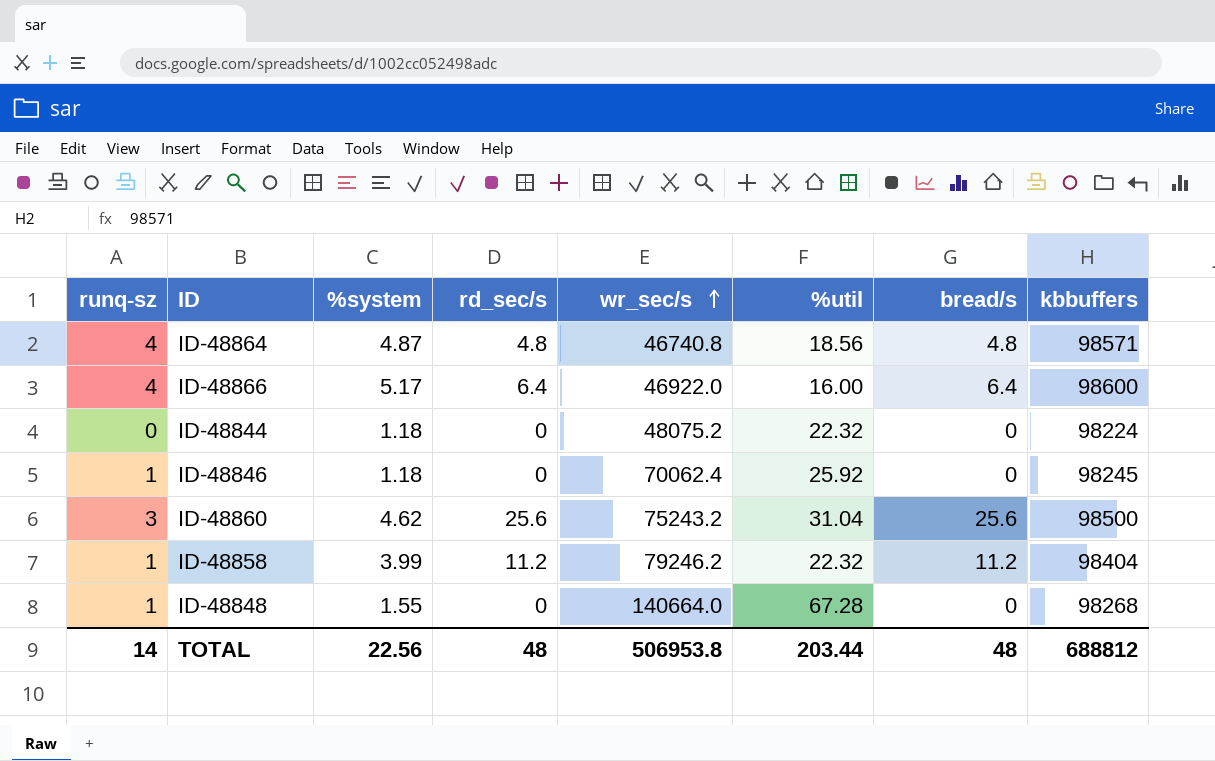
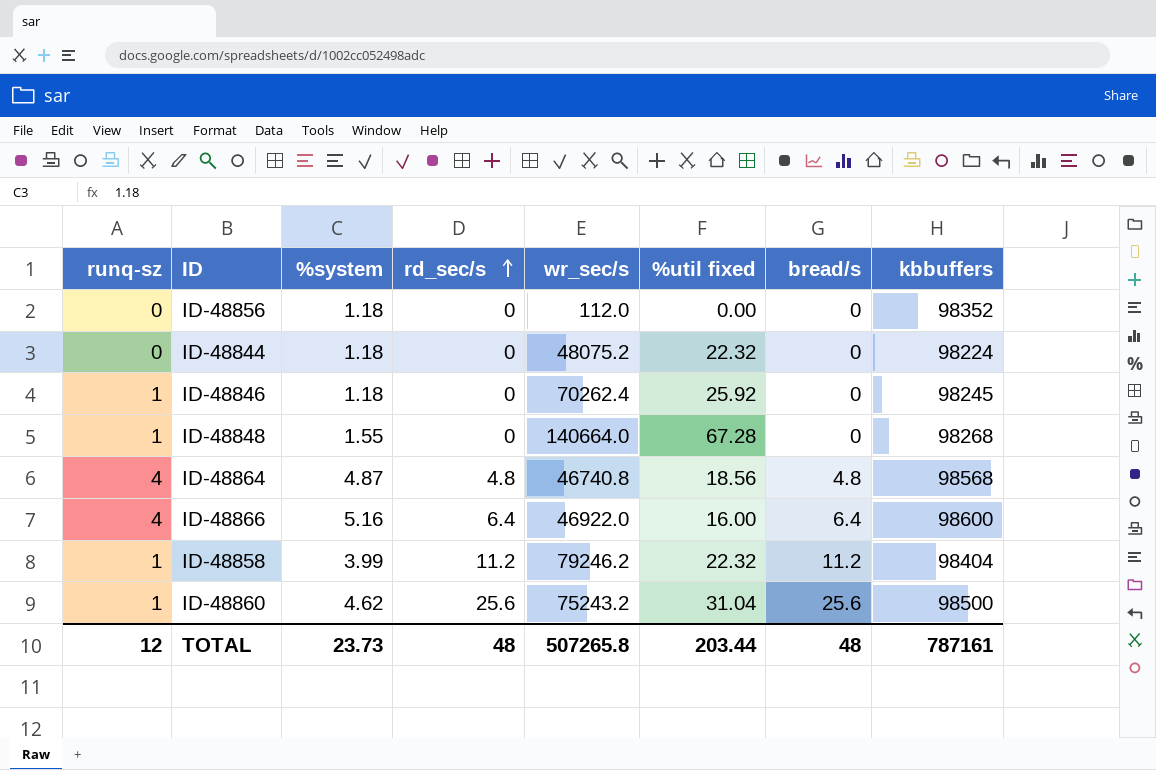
row order: wr_sec/s ascending -> rd_sec/s ascending
column name: %util -> %util fixed
row ID-48856: none -> 0 | 1.18 | 0 | 112.0 | 0.00 | 0 | 98352
ID-48846 | wr_sec/s: 70062.4 -> 70262.4
ID-48864 | kbbuffers: 98571 -> 98568
ID-48866 | %system: 5.17 -> 5.16
ID-48860 | runq-sz: 3 -> 1
TOTAL | runq-sz: 14 -> 12
TOTAL | %system: 22.56 -> 23.73
TOTAL | wr_sec/s: 506953.8 -> 507265.8
TOTAL | kbbuffers: 688812 -> 787161

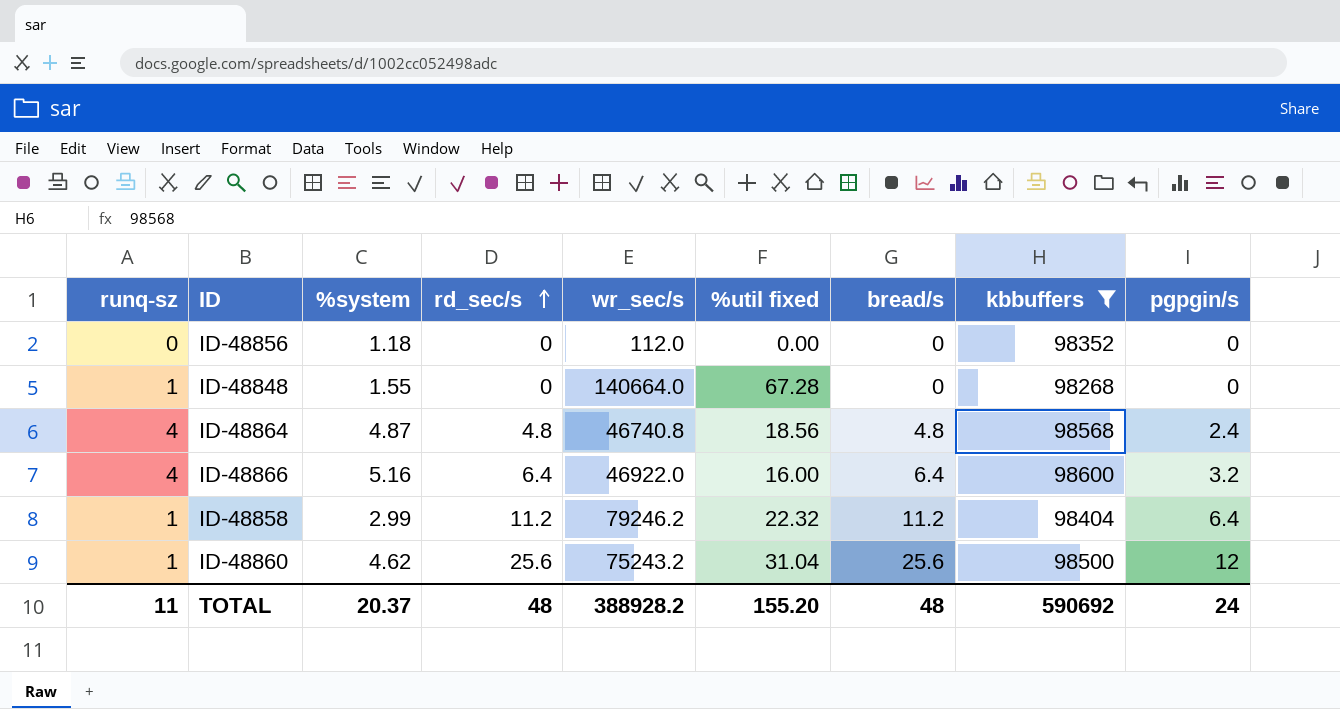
filter: none -> kbbuffers >= 98268
column pgpgin/s | position: none -> 9
ID-48858 | %system: 3.99 -> 2.99
TOTAL | runq-sz: 12 -> 11
TOTAL | %system: 23.73 -> 20.37
TOTAL | wr_sec/s: 507265.8 -> 388928.2
TOTAL | %util fixed: 203.44 -> 155.20
TOTAL | kbbuffers: 787161 -> 590692

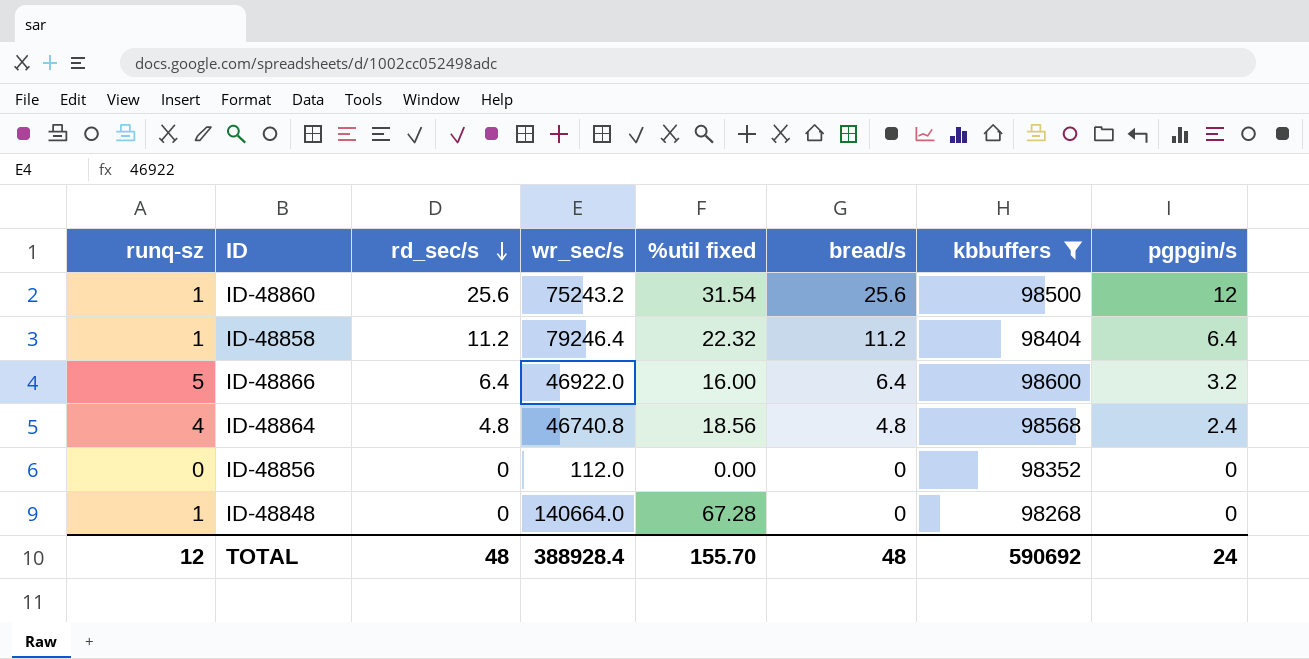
row order: rd_sec/s ascending -> rd_sec/s descending
column %system | position: 3 -> none
ID-48860 | %util fixed: 31.04 -> 31.54
ID-48858 | wr_sec/s: 79246.2 -> 79246.4
ID-48866 | runq-sz: 4 -> 5
TOTAL | runq-sz: 11 -> 12
TOTAL | wr_sec/s: 388928.2 -> 388928.4
TOTAL | %util fixed: 155.20 -> 155.70

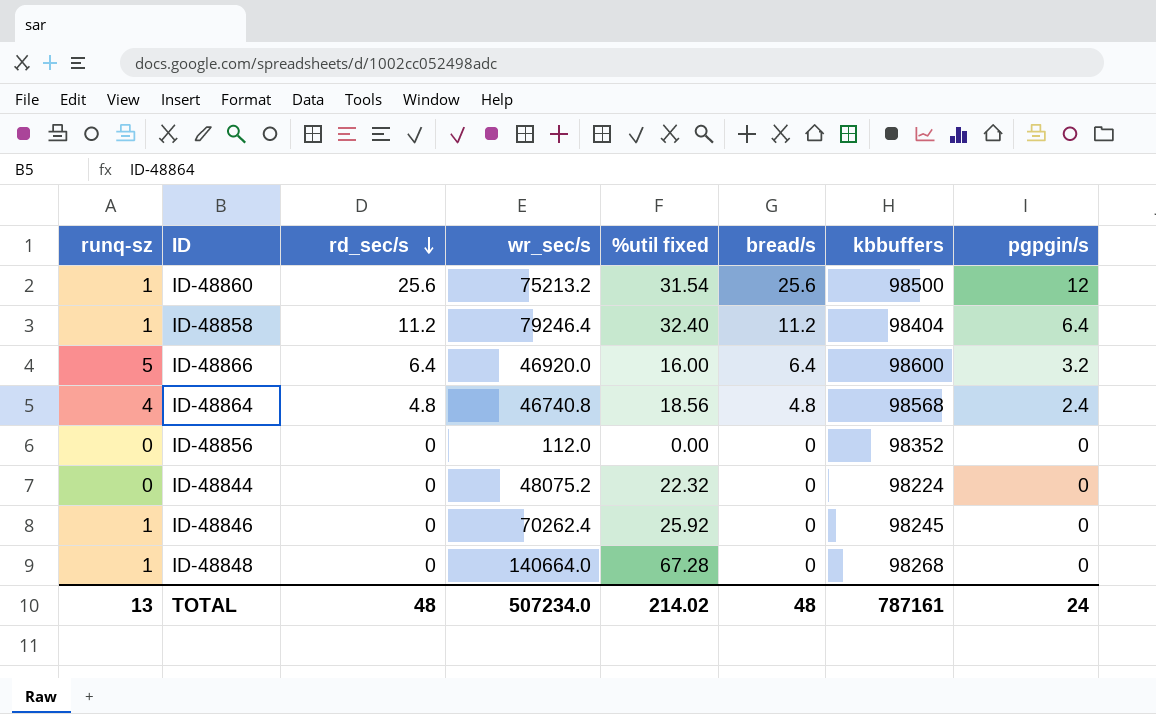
filter: kbbuffers >= 98268 -> none
ID-48860 | wr_sec/s: 75243.2 -> 75213.2
ID-48858 | %util fixed: 22.32 -> 32.40
ID-48866 | wr_sec/s: 46922.0 -> 46920.0
TOTAL | runq-sz: 12 -> 13
TOTAL | wr_sec/s: 388928.4 -> 507234.0
TOTAL | %util fixed: 155.70 -> 214.02
TOTAL | kbbuffers: 590692 -> 787161

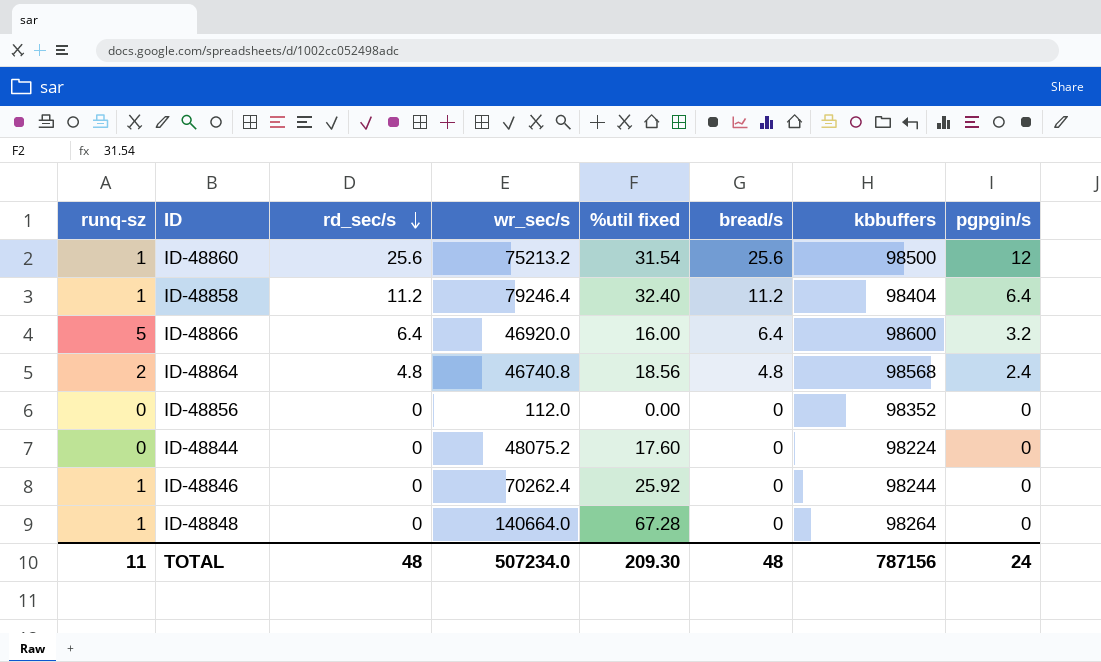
ID-48864 | runq-sz: 4 -> 2
ID-48844 | %util fixed: 22.32 -> 17.60
ID-48846 | kbbuffers: 98245 -> 98244
ID-48848 | kbbuffers: 98268 -> 98264
TOTAL | runq-sz: 13 -> 11
TOTAL | %util fixed: 214.02 -> 209.30
TOTAL | kbbuffers: 787161 -> 787156

